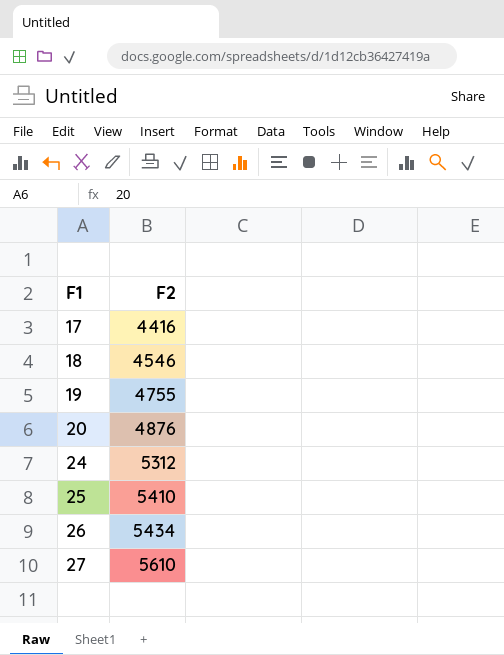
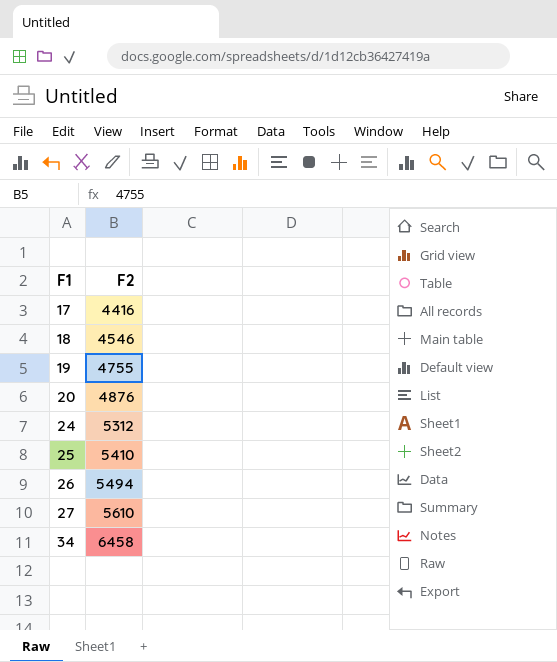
26 | F2: 5434 -> 5494
row 34: none -> 6458

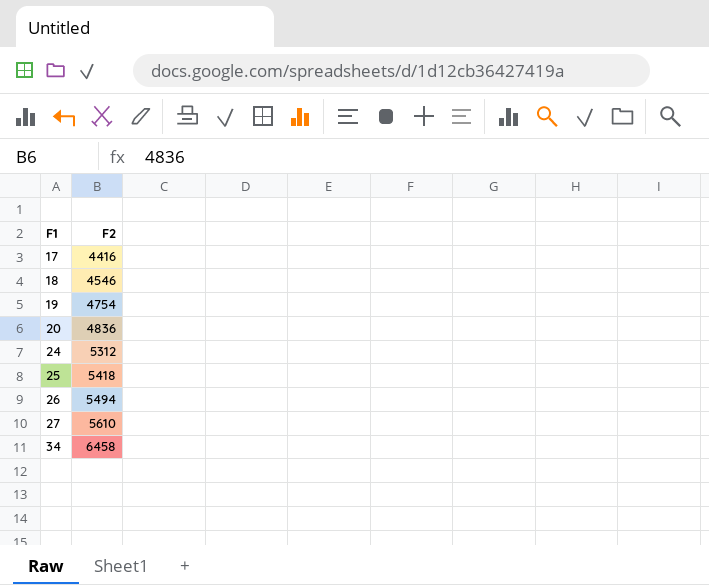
19 | F2: 4755 -> 4754
20 | F2: 4876 -> 4836
25 | F2: 5410 -> 5418

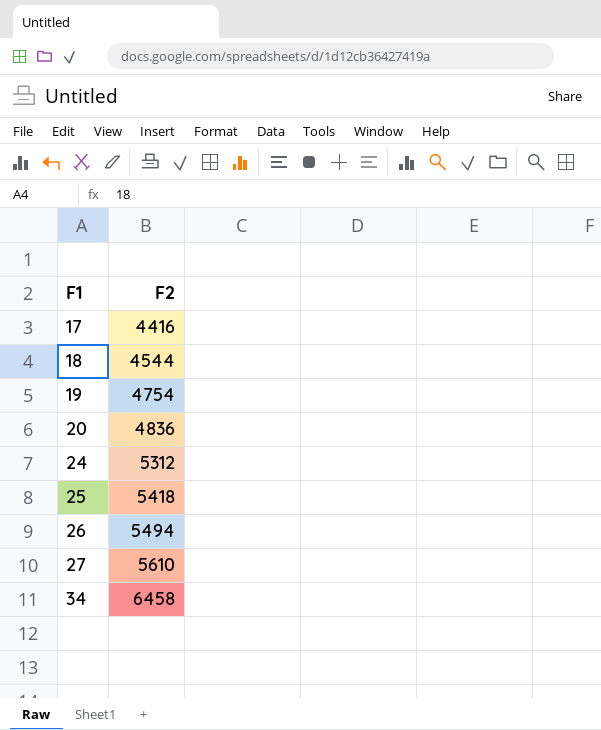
18 | F2: 4546 -> 4544

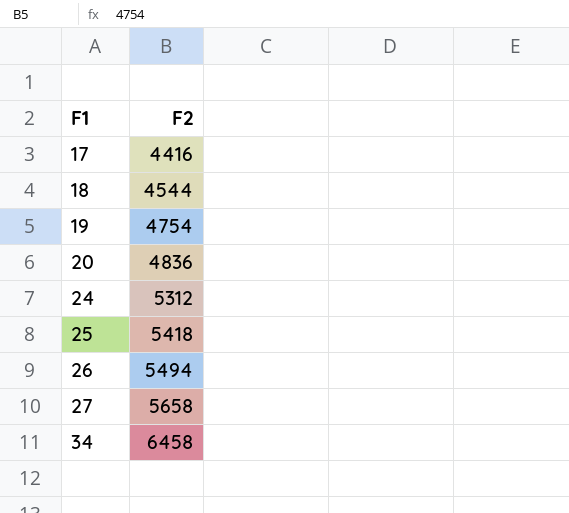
27 | F2: 5610 -> 5658

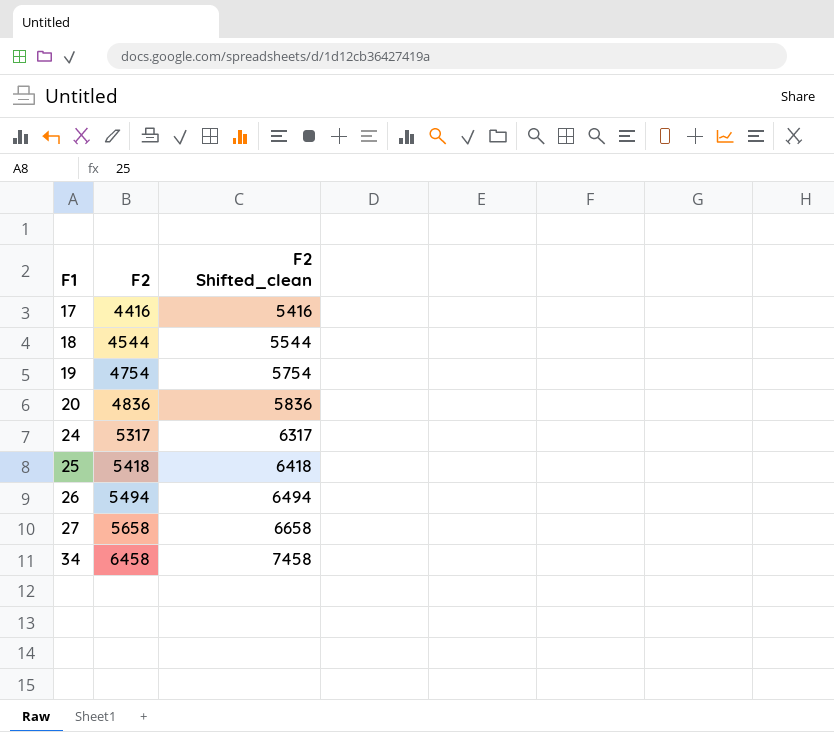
column F2 Shifted_clean | formula: none -> [F2] + 1000
24 | F2: 5312 -> 5317

